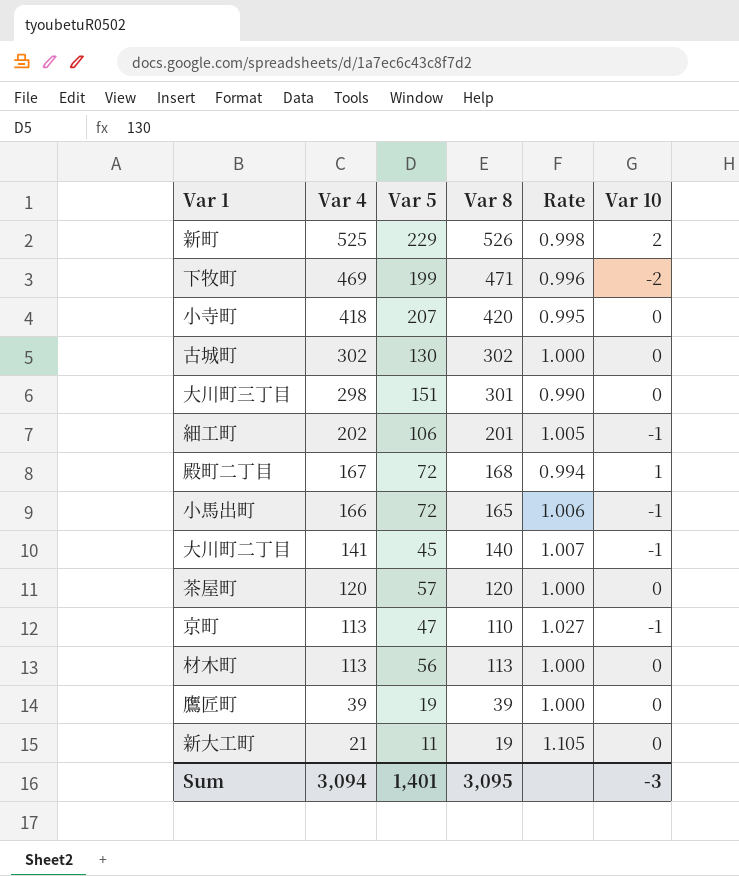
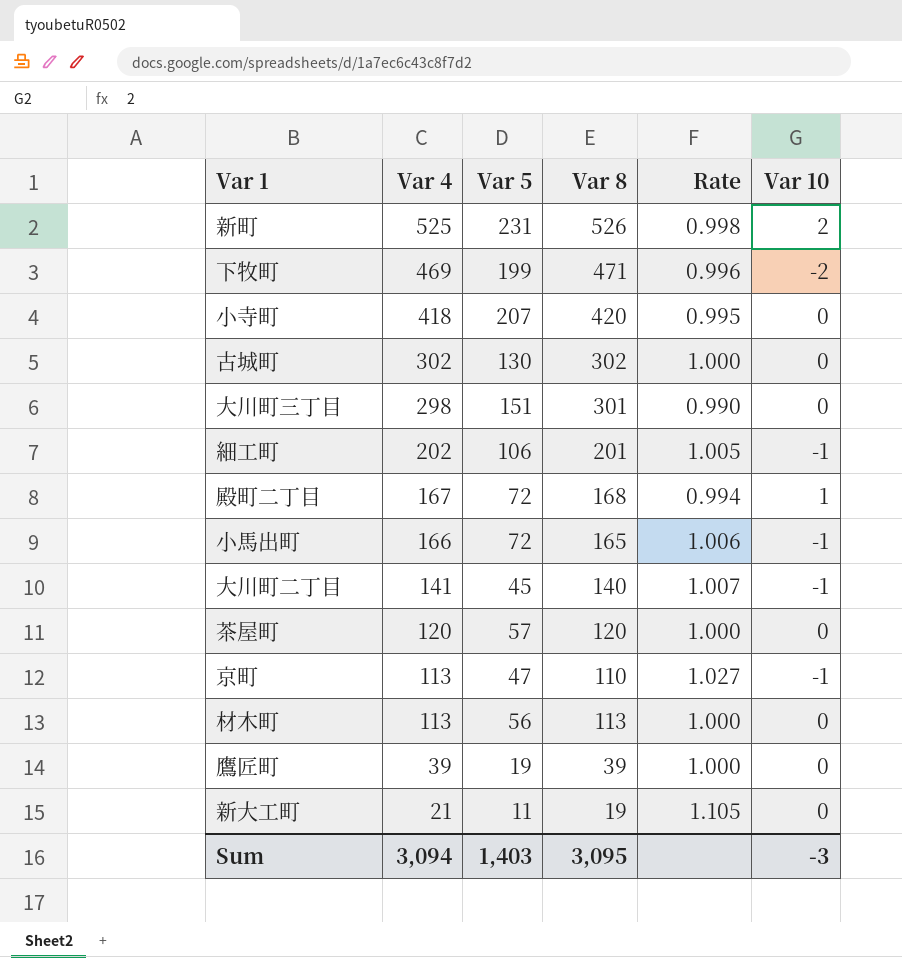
新町 | Var 5: 229 -> 231
Sum | Var 5: 1,401 -> 1,403

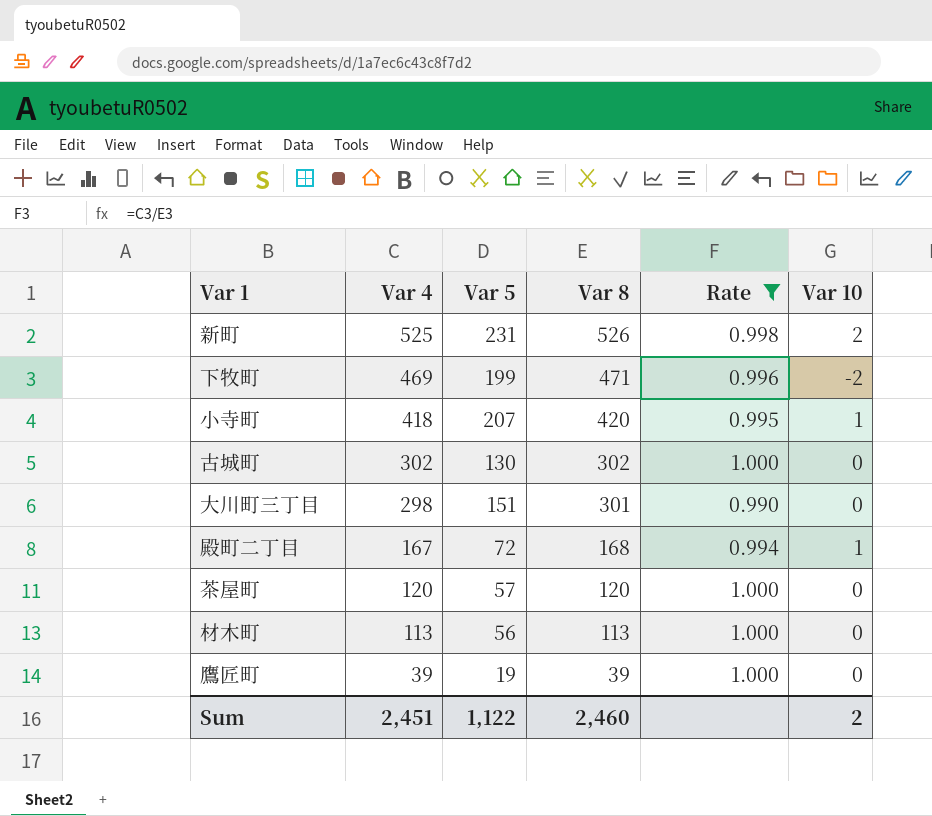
filter: none -> Rate <= 1.000
小寺町 | Var 10: 0 -> 1
Sum | Var 4: 3,094 -> 2,451
Sum | Var 5: 1,403 -> 1,122
Sum | Var 8: 3,095 -> 2,460
Sum | Var 10: -3 -> 2

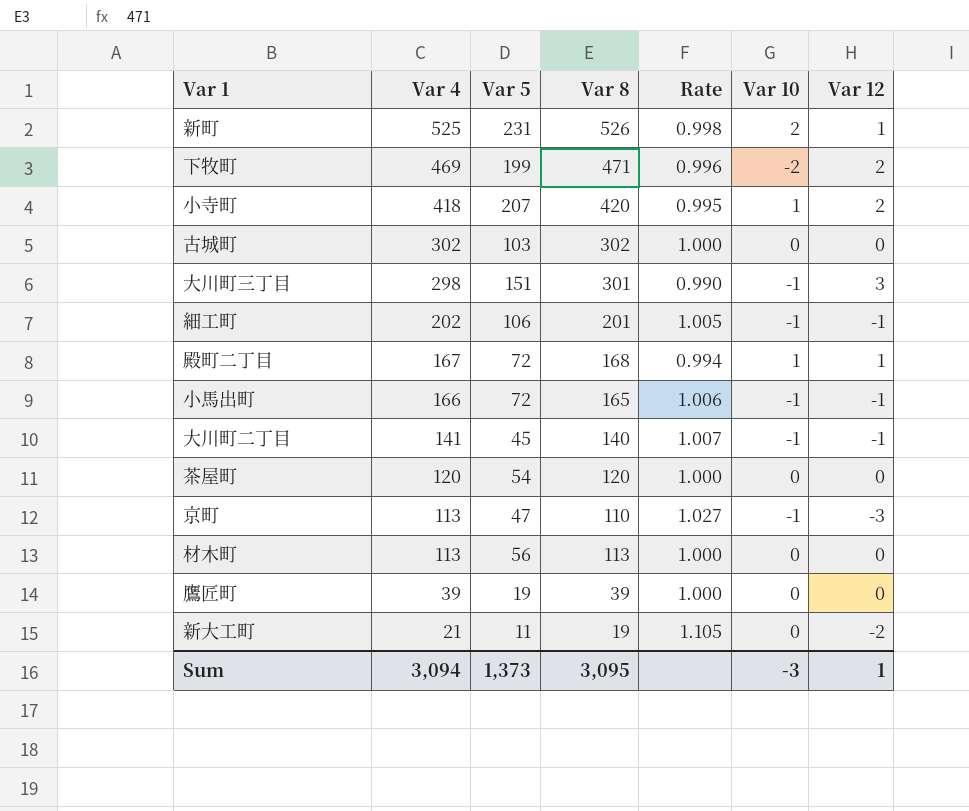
filter: Rate <= 1.000 -> none
column Var 12 | formula: none -> [Var 8] - [Var 4]
古城町 | Var 5: 130 -> 103
大川町三丁目 | Var 10: 0 -> -1
茶屋町 | Var 5: 57 -> 54
Sum | Var 4: 2,451 -> 3,094
Sum | Var 5: 1,122 -> 1,373
Sum | Var 8: 2,460 -> 3,095
Sum | Var 10: 2 -> -3

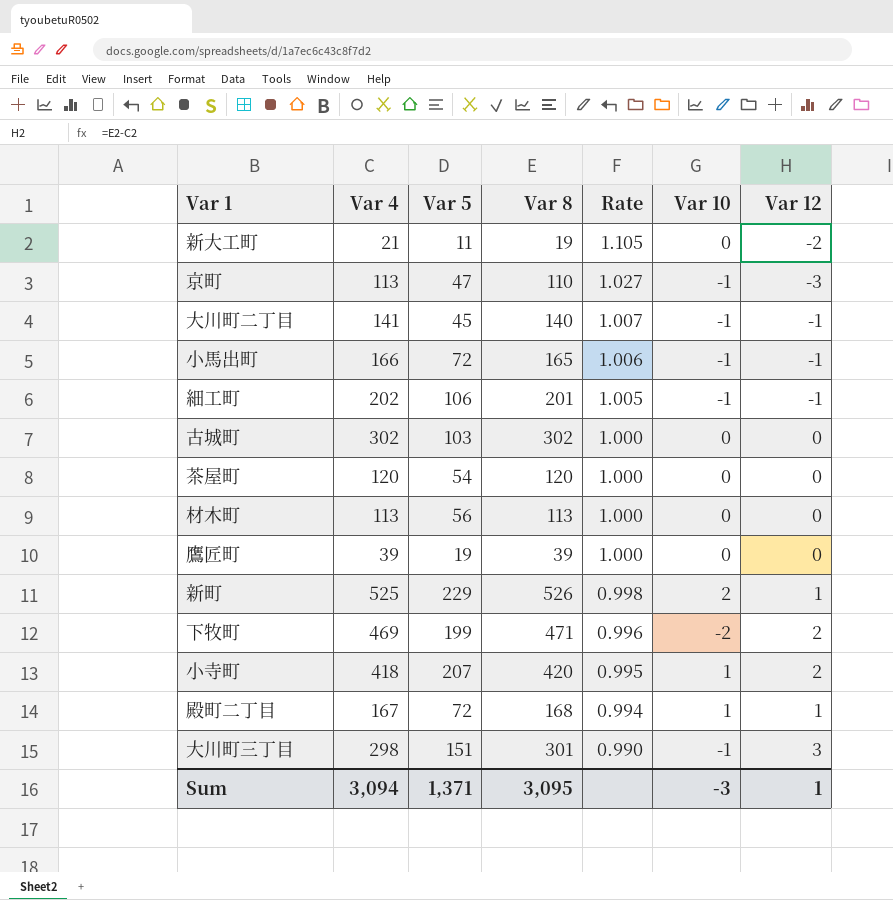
row order: Var 4 descending -> Rate descending
新町 | Var 5: 231 -> 229
Sum | Var 5: 1,373 -> 1,371

